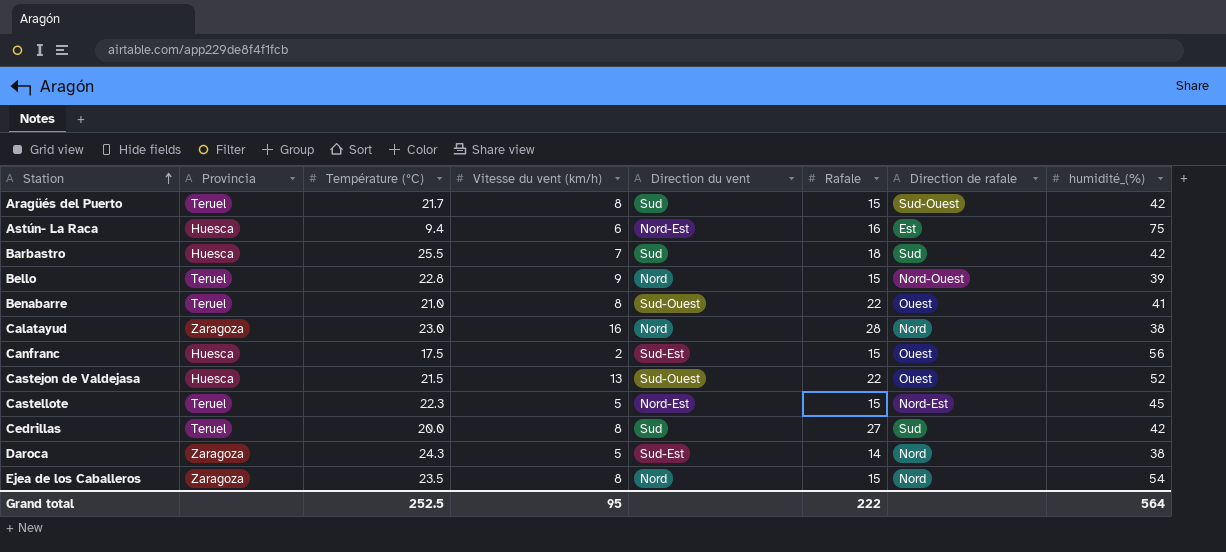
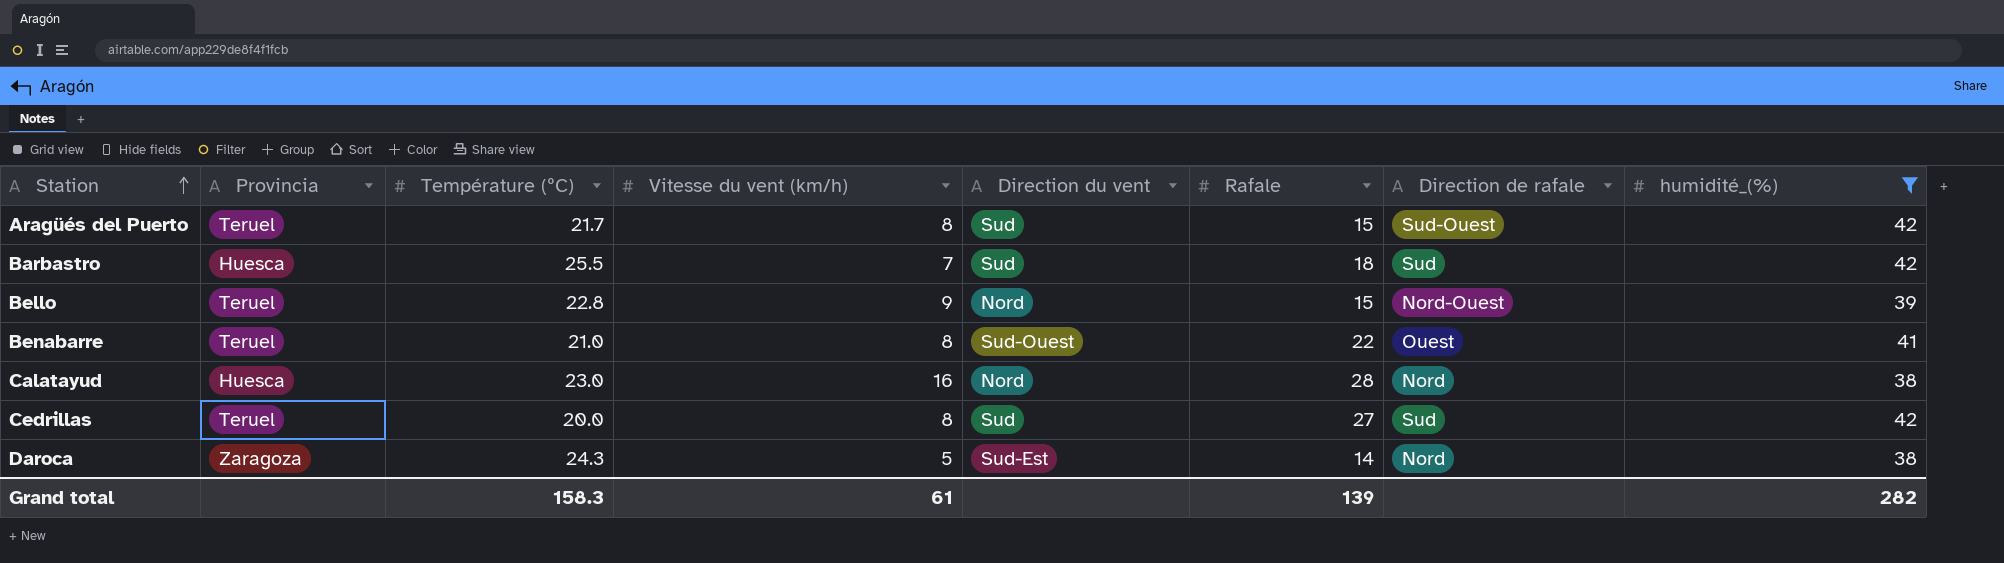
filter: none -> humidité_(%) <= 42
Calatayud | Provincia: Zaragoza -> Huesca
Grand total | Température (ºC): 252.5 -> 158.3
Grand total | Vitesse du vent (km/h): 95 -> 61
Grand total | Rafale: 222 -> 139
Grand total | humidité_(%): 564 -> 282

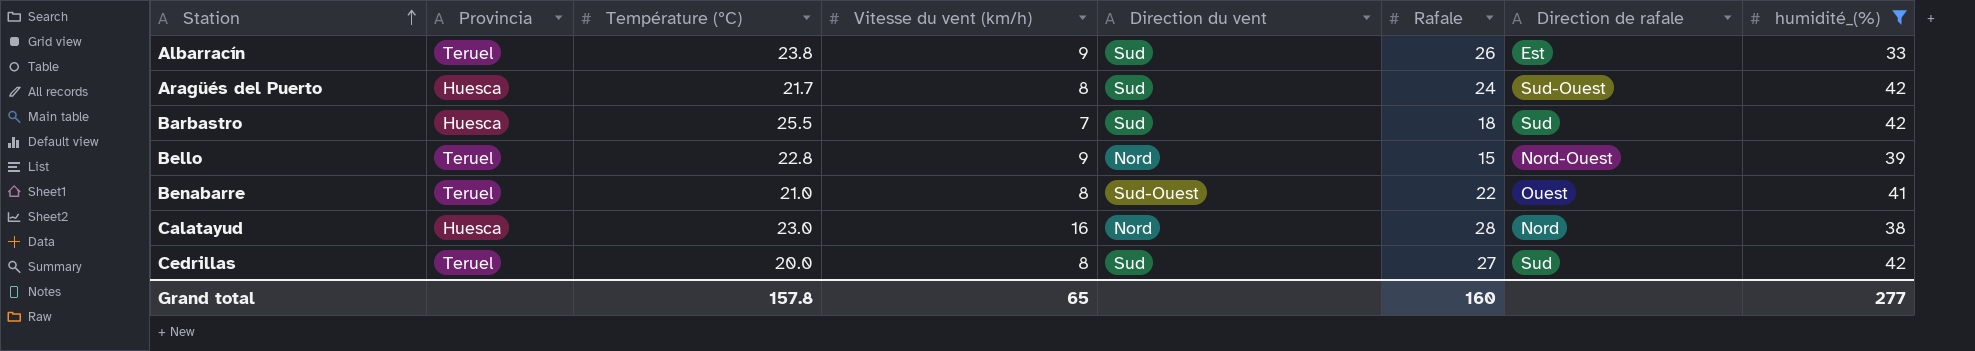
row Daroca: Zaragoza | 24.3 | 5 | Sud-Est | 14 | Nord | 38 -> none
row Albarracín: none -> Teruel | 23.8 | 9 | Sud | 26 | Est | 33
Aragüés del Puerto | Provincia: Teruel -> Huesca
Aragüés del Puerto | Rafale: 15 -> 24
Grand total | Température (ºC): 158.3 -> 157.8
Grand total | Vitesse du vent (km/h): 61 -> 65
Grand total | Rafale: 139 -> 160
Grand total | humidité_(%): 282 -> 277

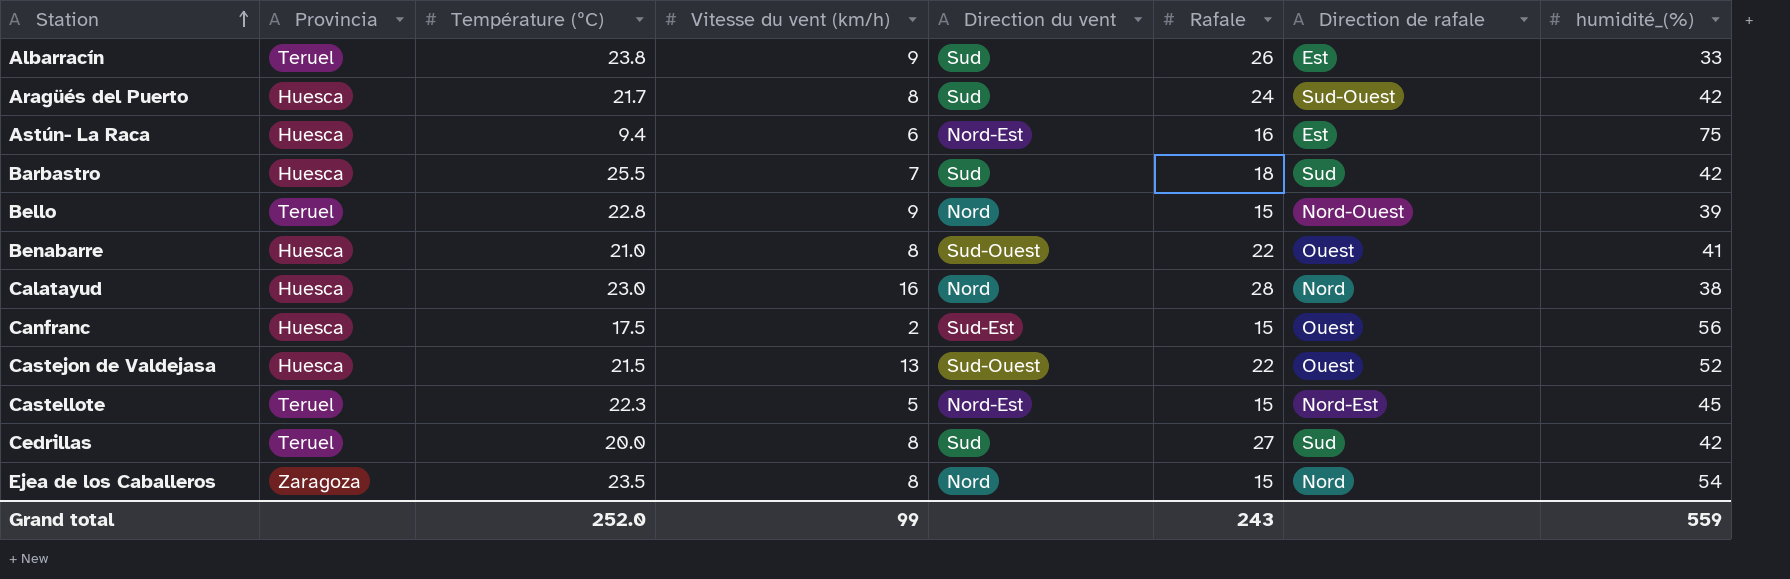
filter: humidité_(%) <= 42 -> none
Benabarre | Provincia: Teruel -> Huesca
Grand total | Température (ºC): 157.8 -> 252.0
Grand total | Vitesse du vent (km/h): 65 -> 99
Grand total | Rafale: 160 -> 243
Grand total | humidité_(%): 277 -> 559

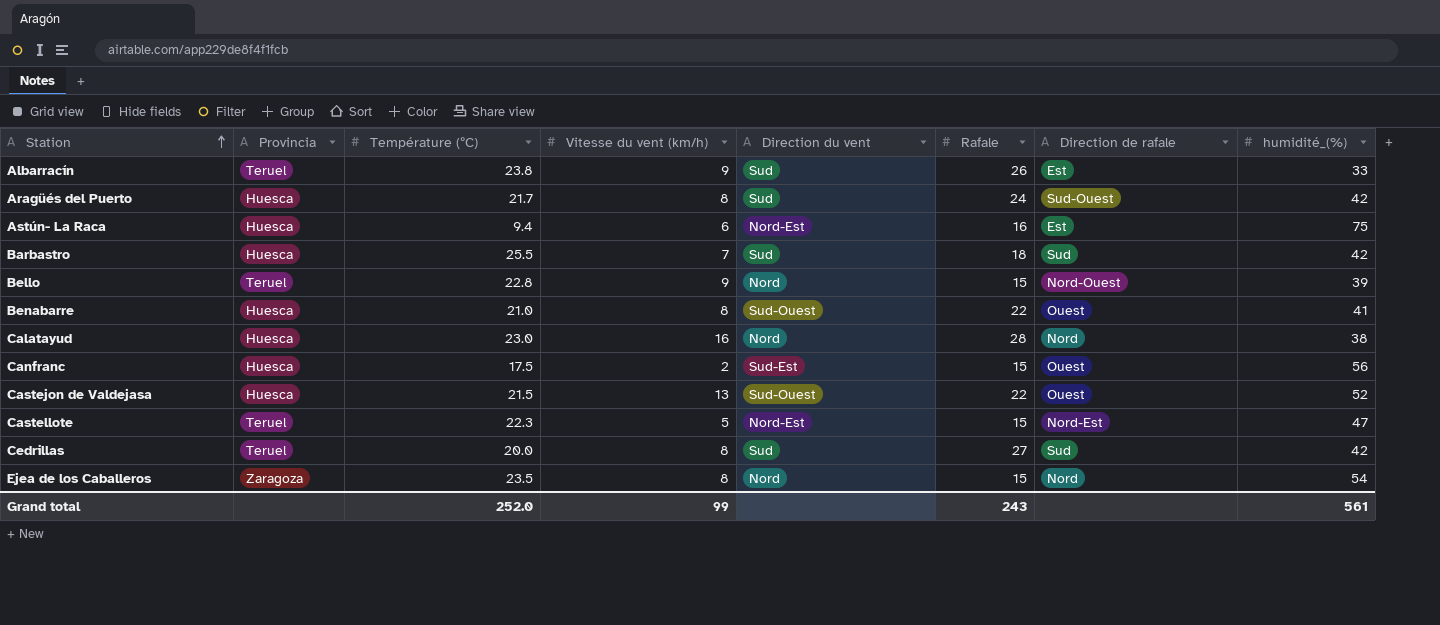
Castellote | humidité_(%): 45 -> 47
Grand total | humidité_(%): 559 -> 561

